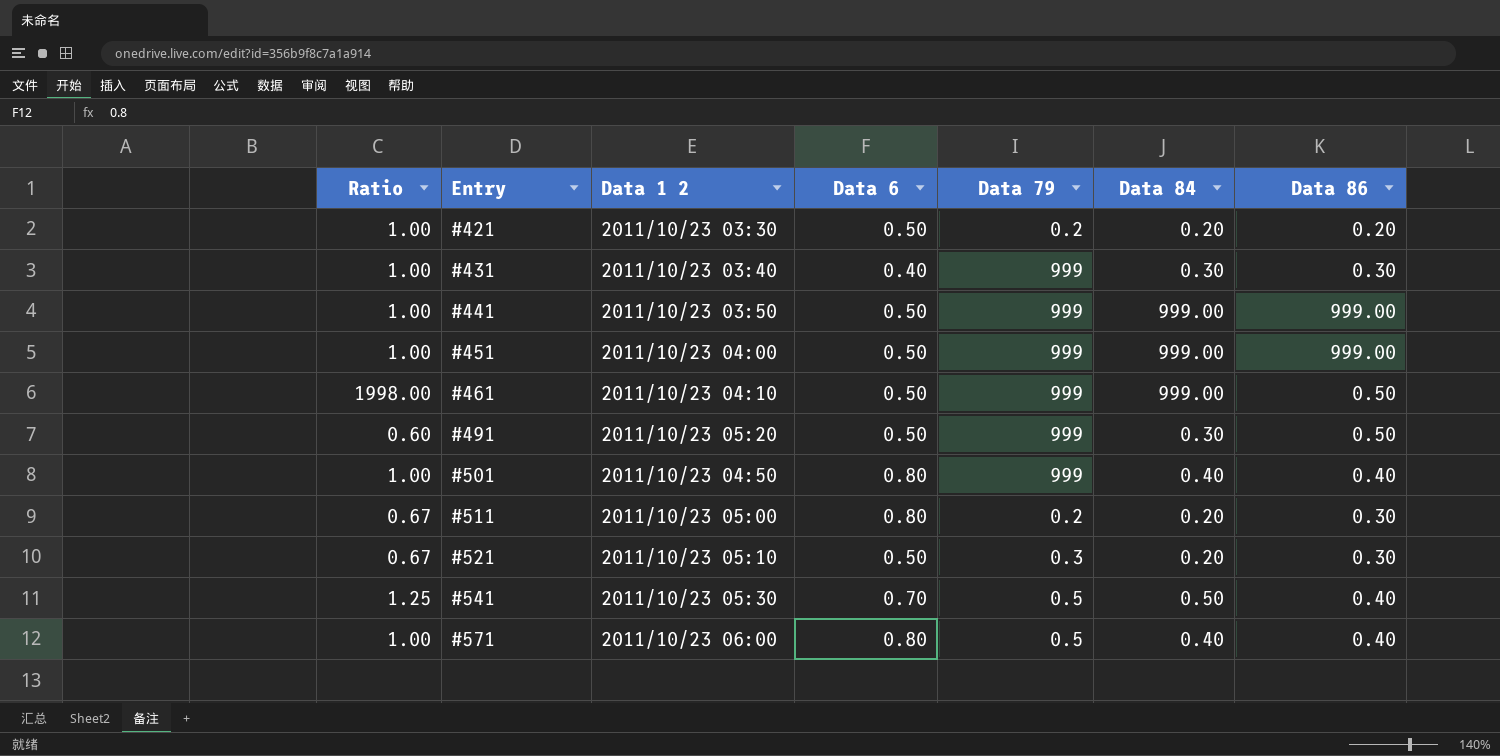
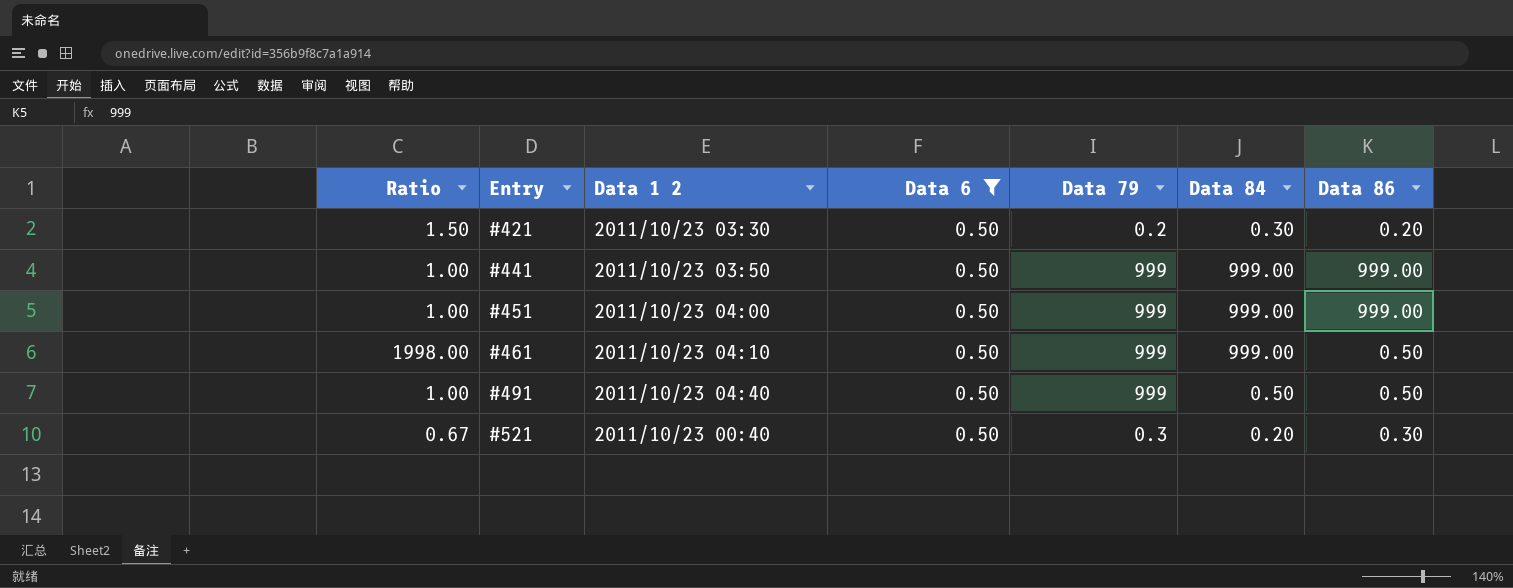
filter: none -> Data 6 = 0.50
#421 | Ratio: 1.00 -> 1.50
#421 | Data 84: 0.20 -> 0.30
#491 | Ratio: 0.60 -> 1.00
#491 | Data 1 2: 2011/10/23 05:20 -> 2011/10/23 04:40
#491 | Data 84: 0.30 -> 0.50
#521 | Data 1 2: 2011/10/23 05:10 -> 2011/10/23 00:40

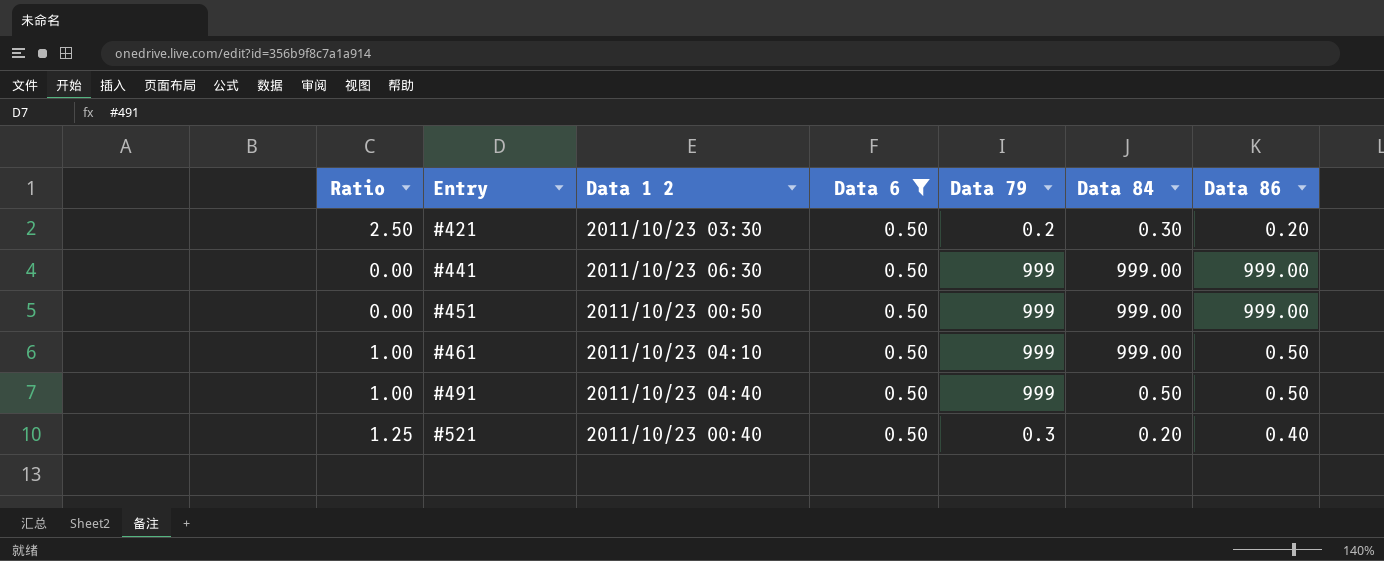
column Ratio | formula: [Data 84] / [Data 86] -> [Data 6] / [Data 86]
#441 | Data 1 2: 2011/10/23 03:50 -> 2011/10/23 06:30
#451 | Data 1 2: 2011/10/23 04:00 -> 2011/10/23 00:50
#521 | Data 86: 0.30 -> 0.40

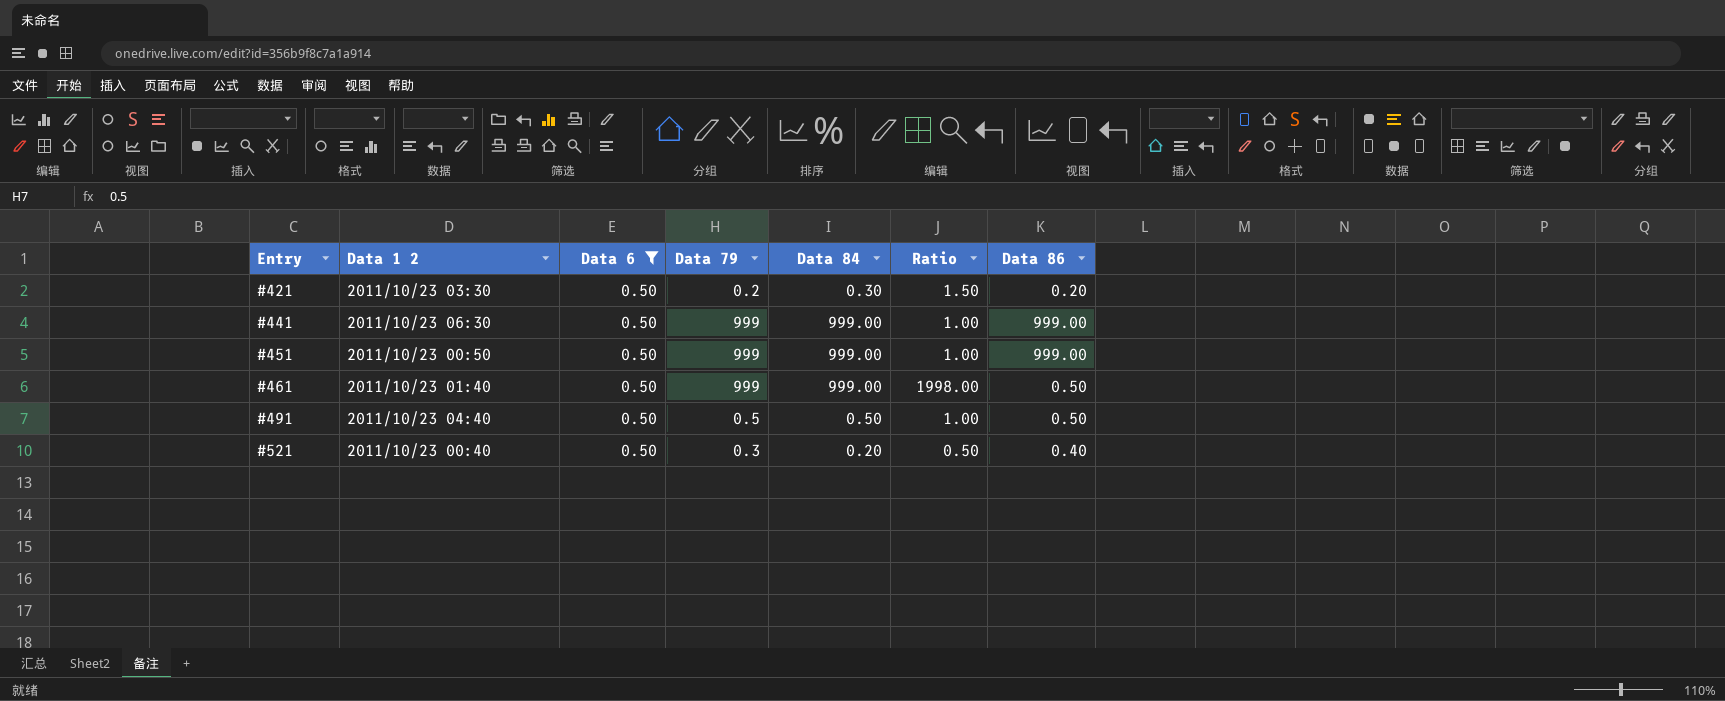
column Ratio | formula: [Data 6] / [Data 86] -> [Data 84] / [Data 86]
column Ratio | position: 1 -> 6
#461 | Data 1 2: 2011/10/23 04:10 -> 2011/10/23 01:40
#491 | Data 79: 999 -> 0.5

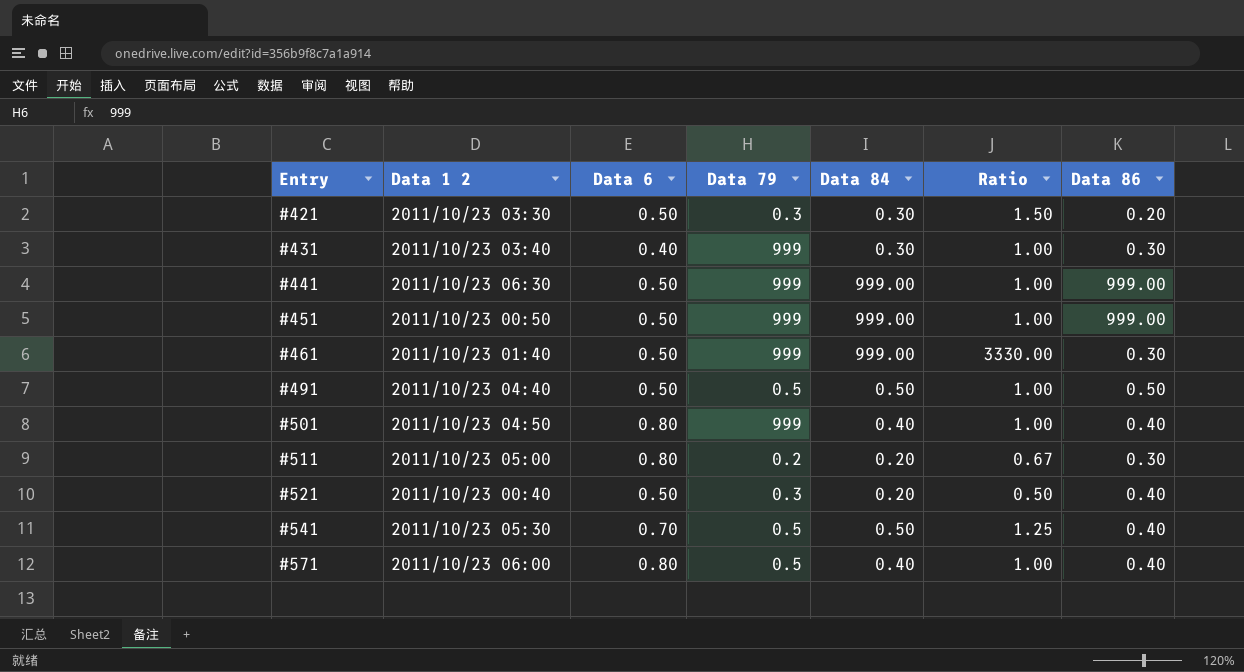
filter: Data 6 = 0.50 -> none
#421 | Data 79: 0.2 -> 0.3
#461 | Ratio: 1998.00 -> 3330.00
#461 | Data 86: 0.50 -> 0.30

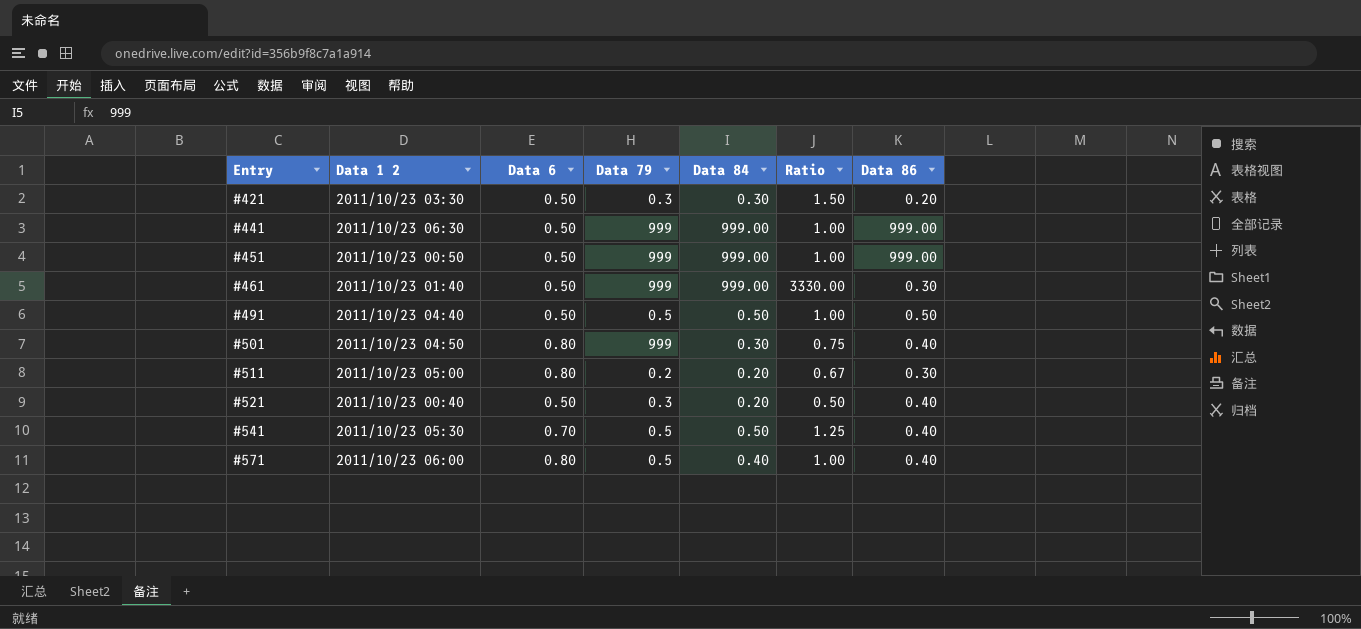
row #431: 2011/10/23 03:40 | 0.40 | 999 | 0.30 | 1.00 | 0.30 -> none
#501 | Data 84: 0.40 -> 0.30
#501 | Ratio: 1.00 -> 0.75

